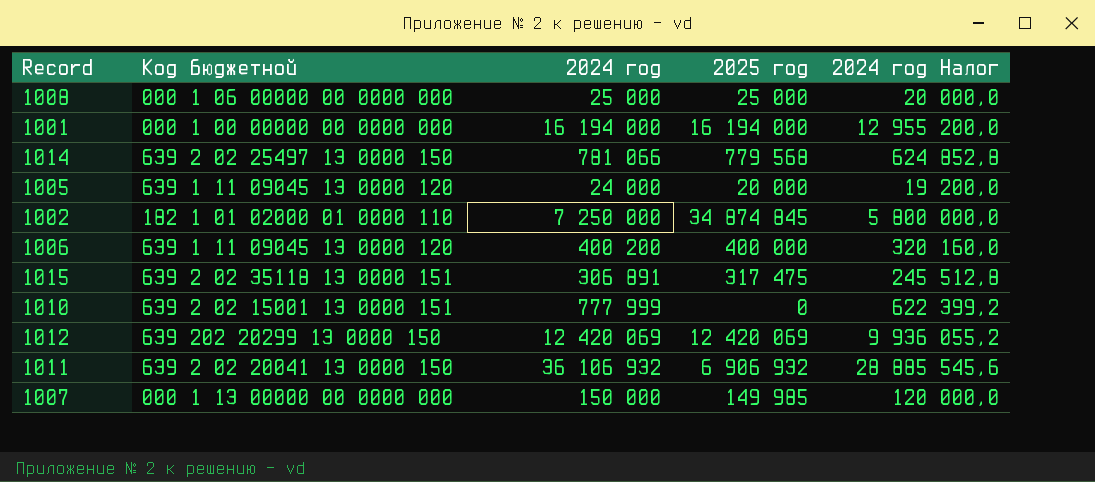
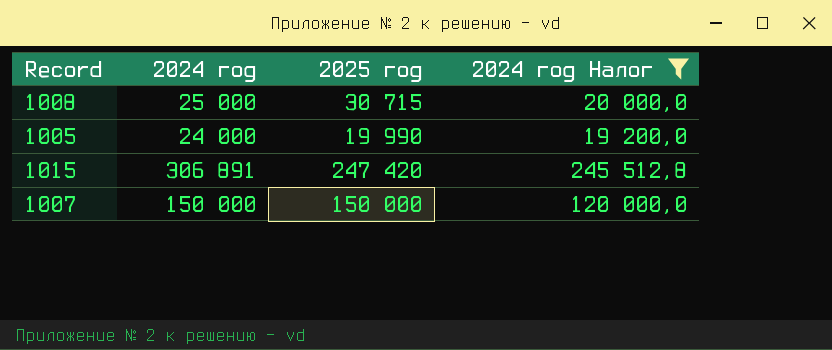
filter: none -> 2024 год Налог <= 245 512,8
column Код бюджетной | position: 2 -> none
1008 | 2025 год: 25 000 -> 30 715
1005 | 2025 год: 20 000 -> 19 990
1015 | 2025 год: 317 475 -> 247 420
1007 | 2025 год: 149 985 -> 150 000

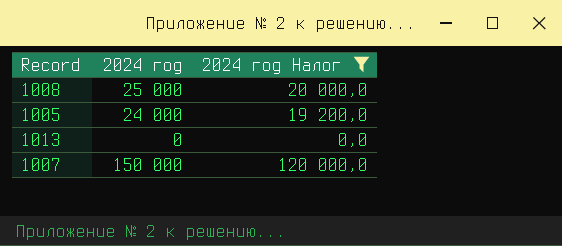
column 2025 год | position: 3 -> none
row 1015: 306 891 | 247 420 | 245 512,8 -> none
row 1013: none -> 0 | 0,0

